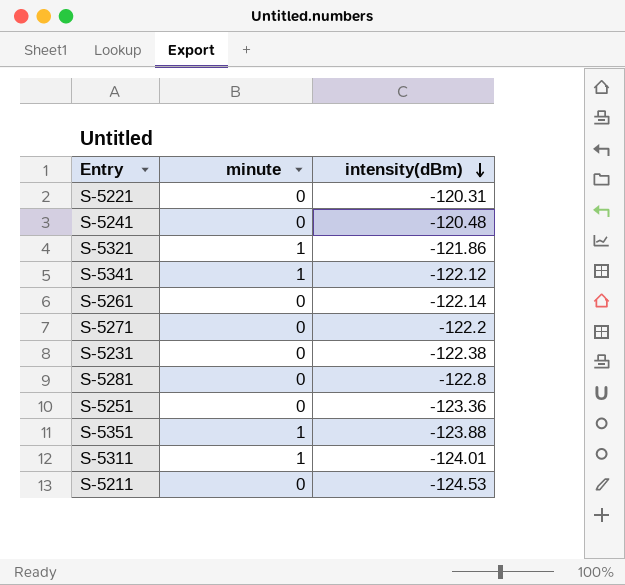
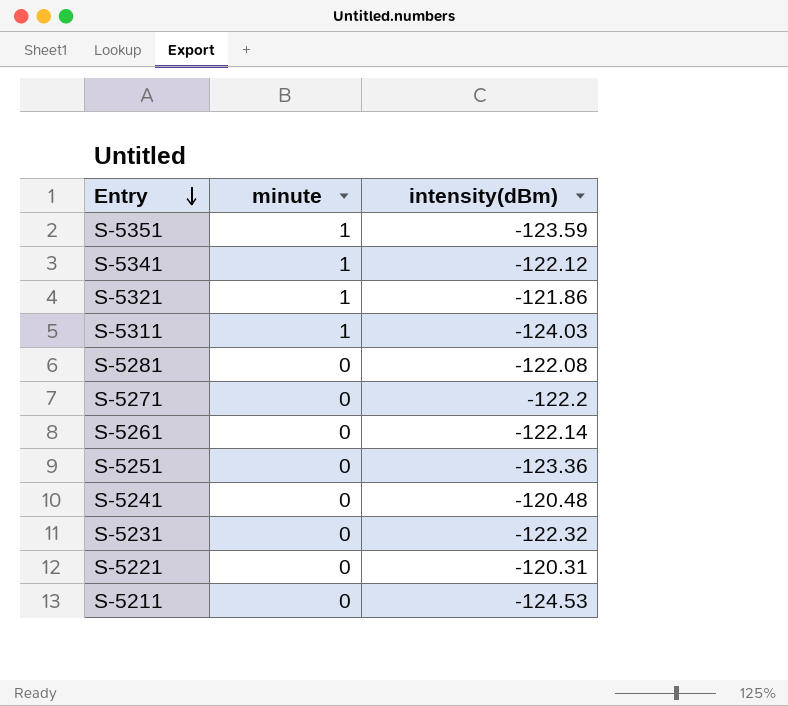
row order: intensity(dBm) descending -> Entry descending
S-5351 | intensity(dBm): -123.88 -> -123.59
S-5311 | intensity(dBm): -124.01 -> -124.03
S-5281 | intensity(dBm): -122.8 -> -122.08
S-5231 | intensity(dBm): -122.38 -> -122.32

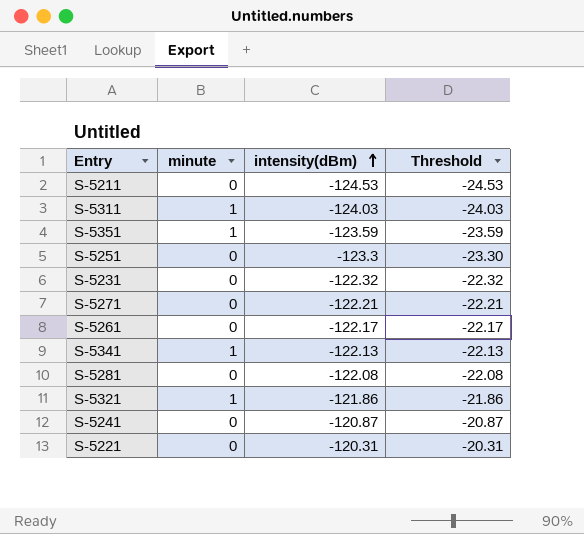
row order: Entry descending -> intensity(dBm) ascending
column Threshold | formula: none -> [intensity(dBm)] + 100
S-5251 | intensity(dBm): -123.36 -> -123.3
S-5271 | intensity(dBm): -122.2 -> -122.21
S-5261 | intensity(dBm): -122.14 -> -122.17
S-5341 | intensity(dBm): -122.12 -> -122.13
S-5241 | intensity(dBm): -120.48 -> -120.87

